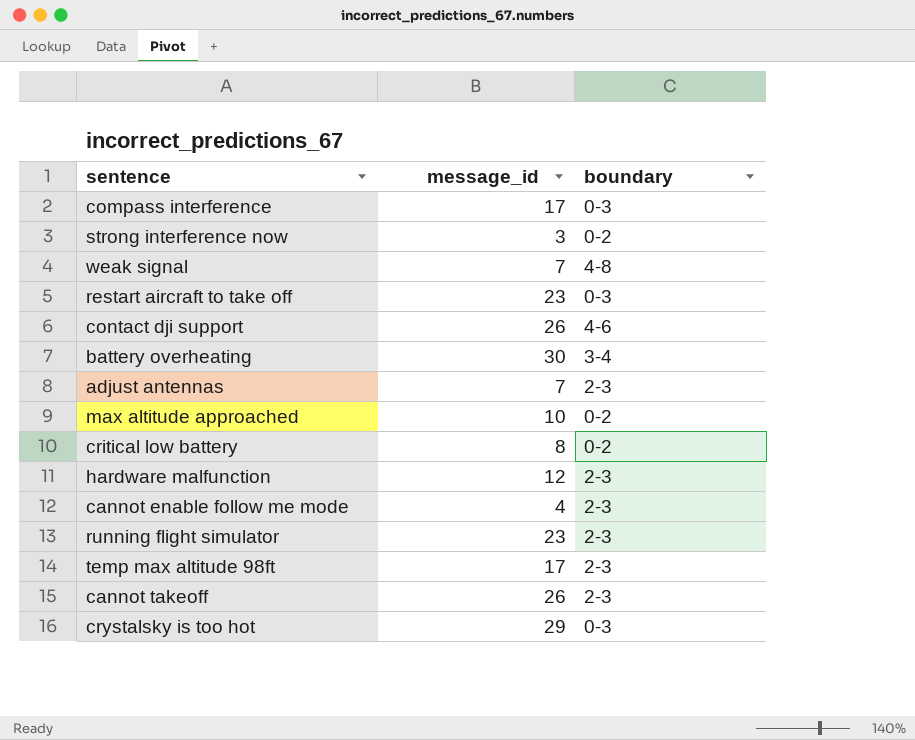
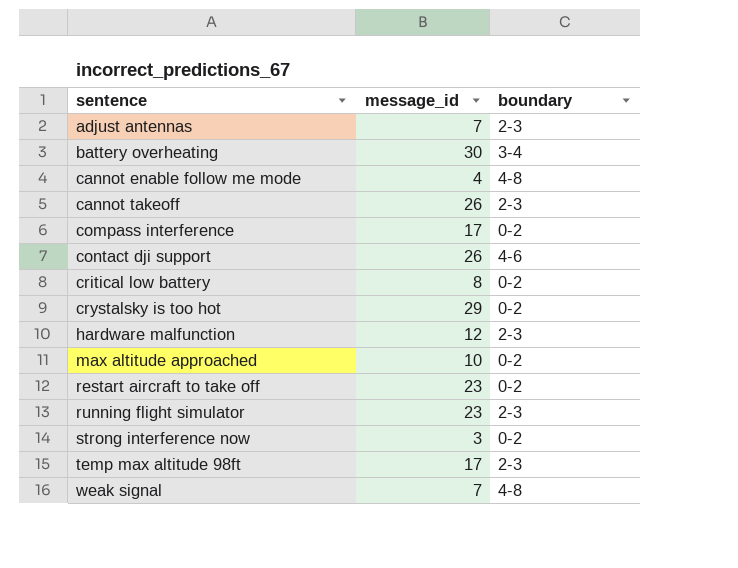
row order: none -> sentence ascending
cannot enable follow me mode | boundary: 2-3 -> 4-8
compass interference | boundary: 0-3 -> 0-2
crystalsky is too hot | boundary: 0-3 -> 0-2
restart aircraft to take off | boundary: 0-3 -> 0-2

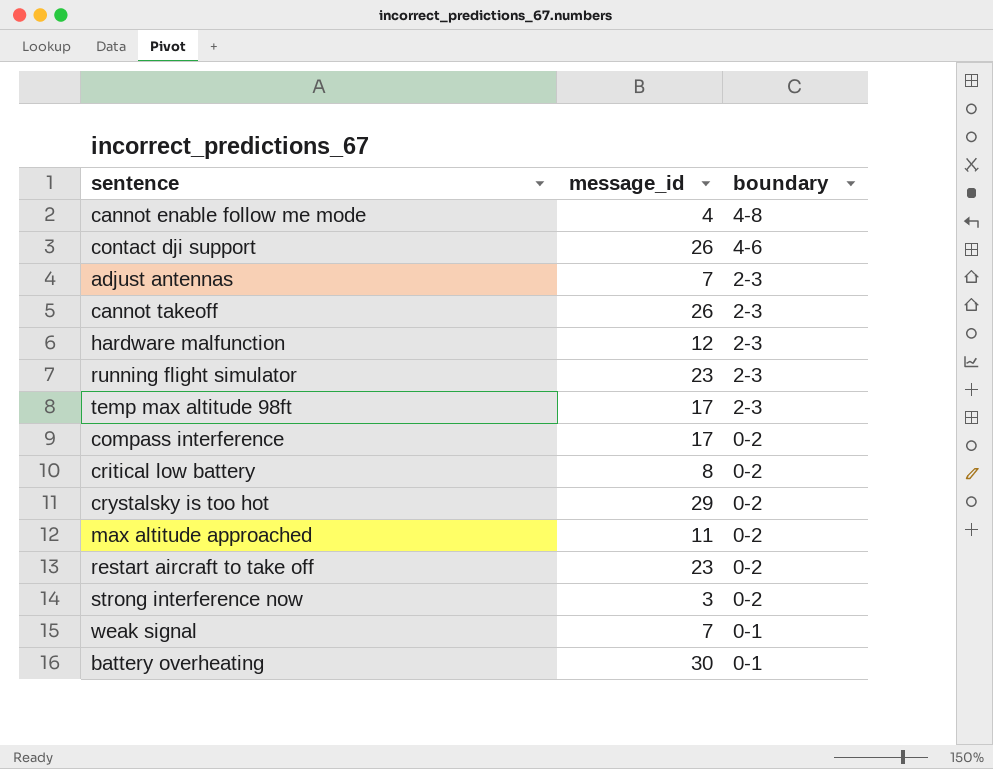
row order: sentence ascending -> boundary descending
max altitude approached | message_id: 10 -> 11
weak signal | boundary: 4-8 -> 0-1
battery overheating | boundary: 3-4 -> 0-1

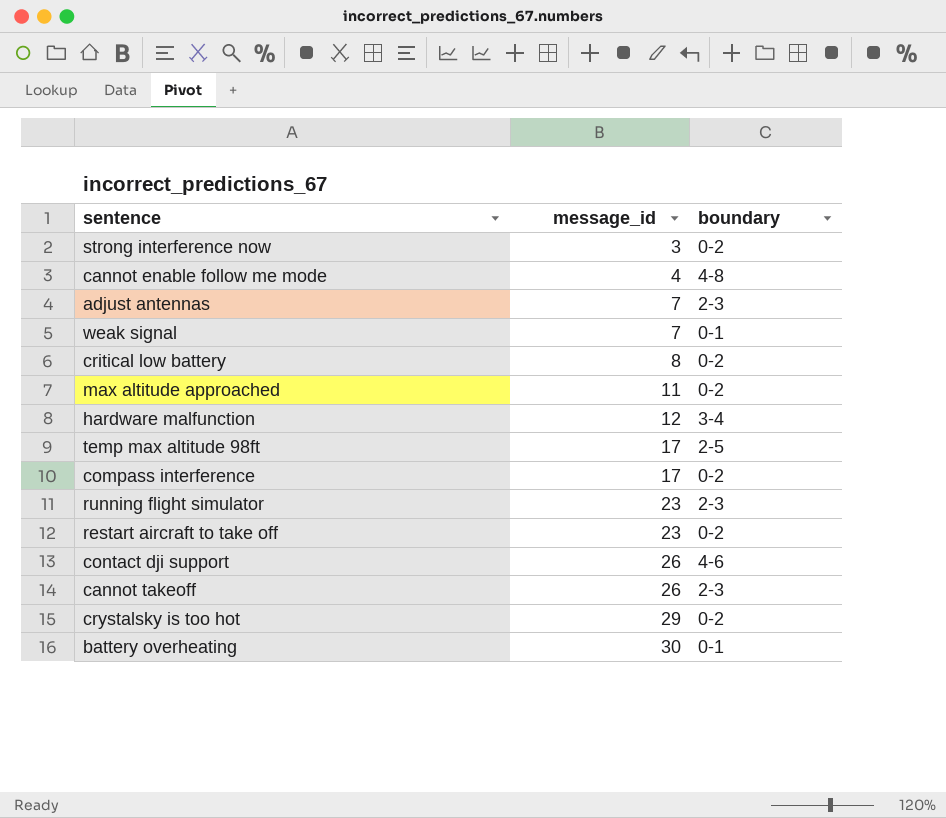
row order: boundary descending -> message_id ascending
hardware malfunction | boundary: 2-3 -> 3-4
temp max altitude 98ft | boundary: 2-3 -> 2-5

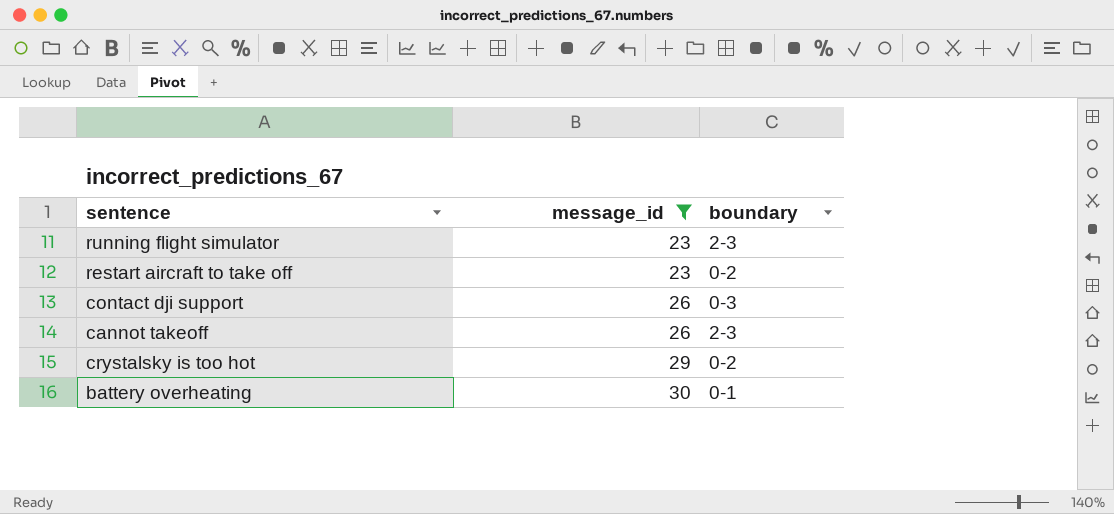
filter: none -> message_id >= 23
contact dji support | boundary: 4-6 -> 0-3

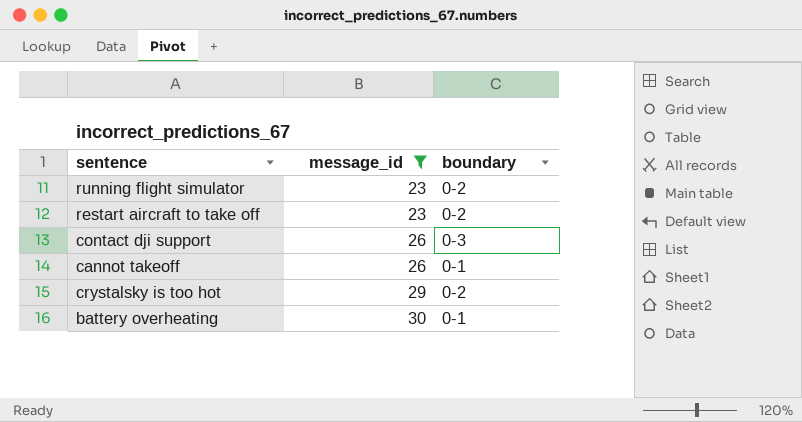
running flight simulator | boundary: 2-3 -> 0-2
cannot takeoff | boundary: 2-3 -> 0-1

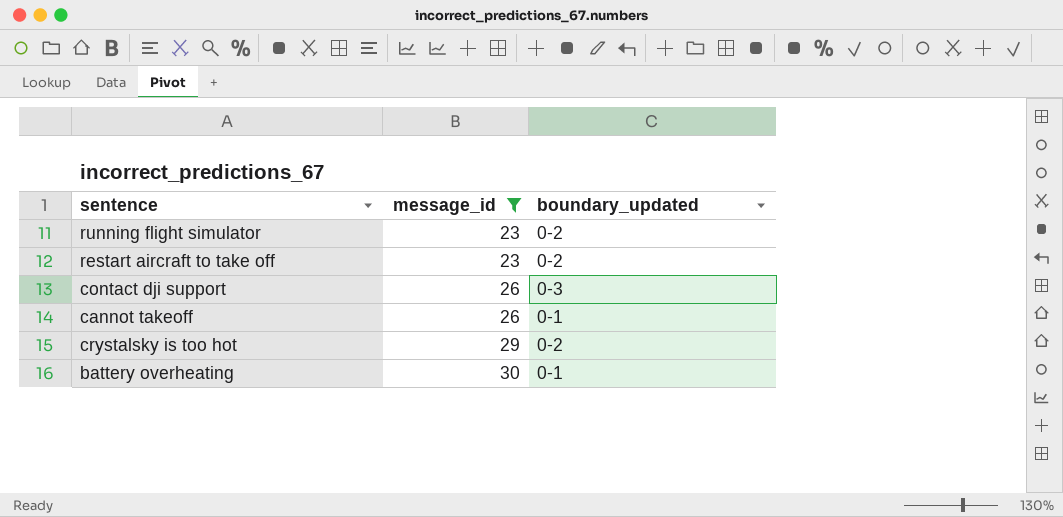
column name: boundary -> boundary_updated

